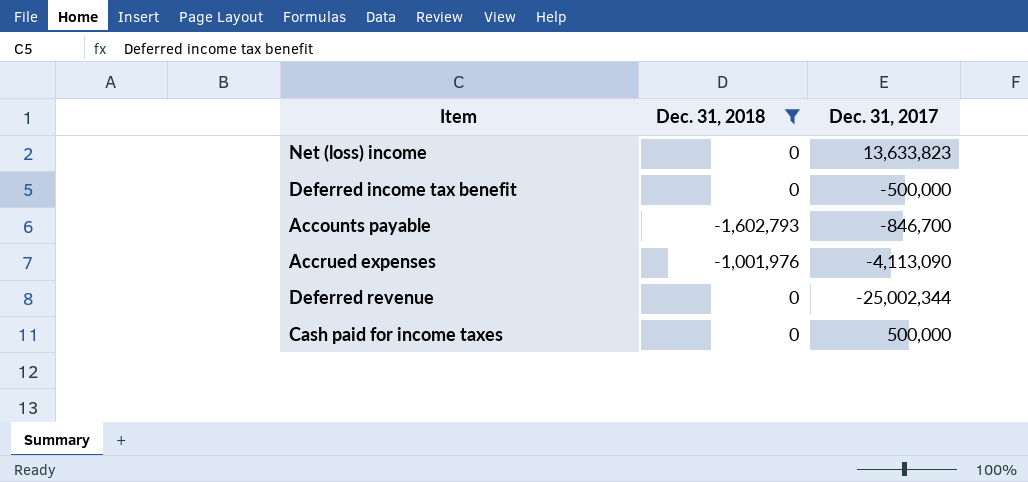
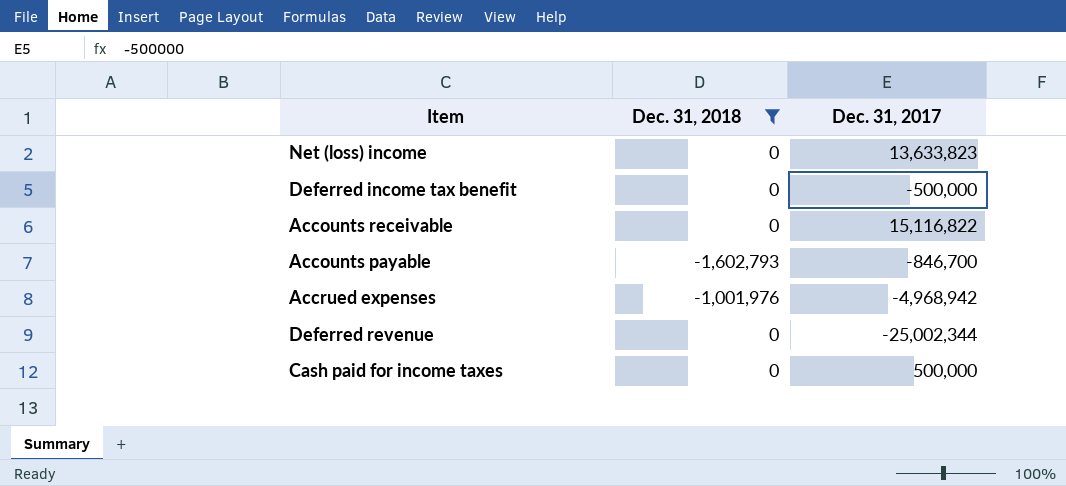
row Accounts receivable: none -> 0 | 15,116,822
Accrued expenses | Dec. 31, 2017: -4,113,090 -> -4,968,942

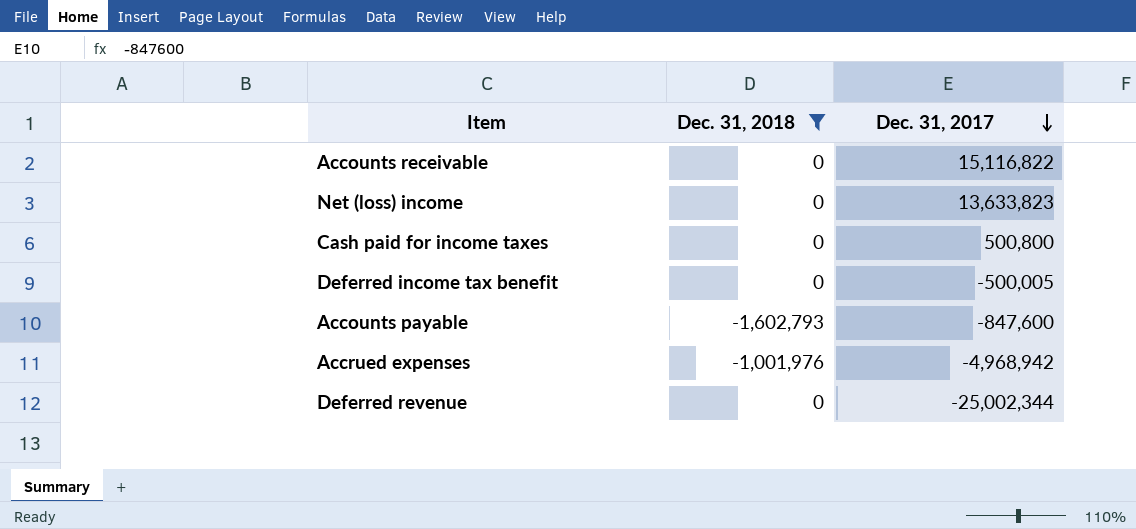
row order: none -> Dec. 31, 2017 descending
Cash paid for income taxes | Dec. 31, 2017: 500,000 -> 500,800
Deferred income tax benefit | Dec. 31, 2017: -500,000 -> -500,005
Accounts payable | Dec. 31, 2017: -846,700 -> -847,600

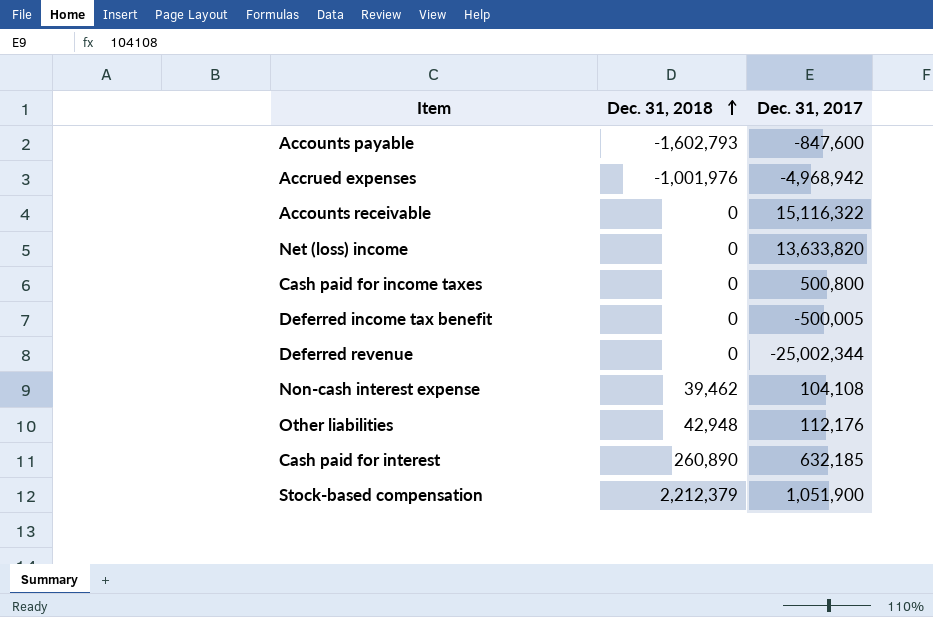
filter: Dec. 31, 2018 <= 0 -> none
row order: Dec. 31, 2017 descending -> Dec. 31, 2018 ascending
Accounts receivable | Dec. 31, 2017: 15,116,822 -> 15,116,322
Net (loss) income | Dec. 31, 2017: 13,633,823 -> 13,633,820

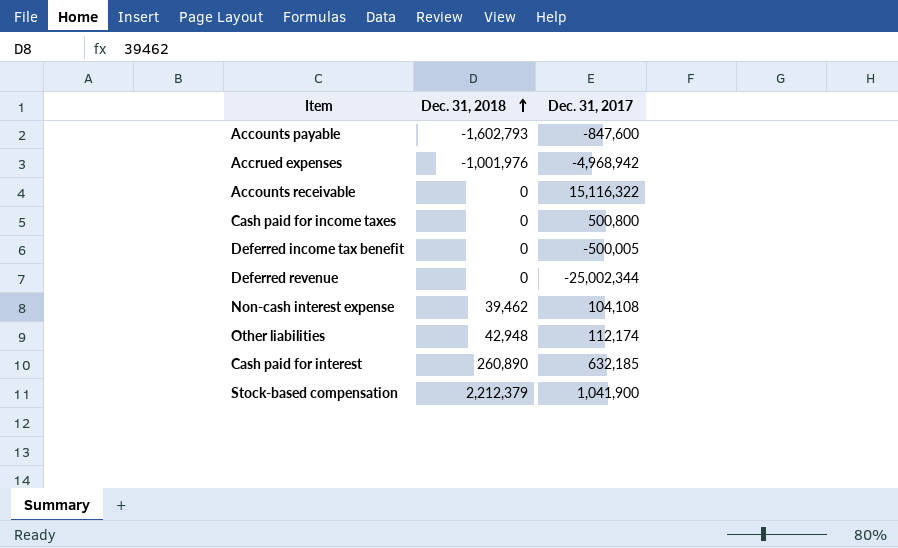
row Net (loss) income: 0 | 13,633,820 -> none
Other liabilities | Dec. 31, 2017: 112,176 -> 112,174
Stock-based compensation | Dec. 31, 2017: 1,051,900 -> 1,041,900

